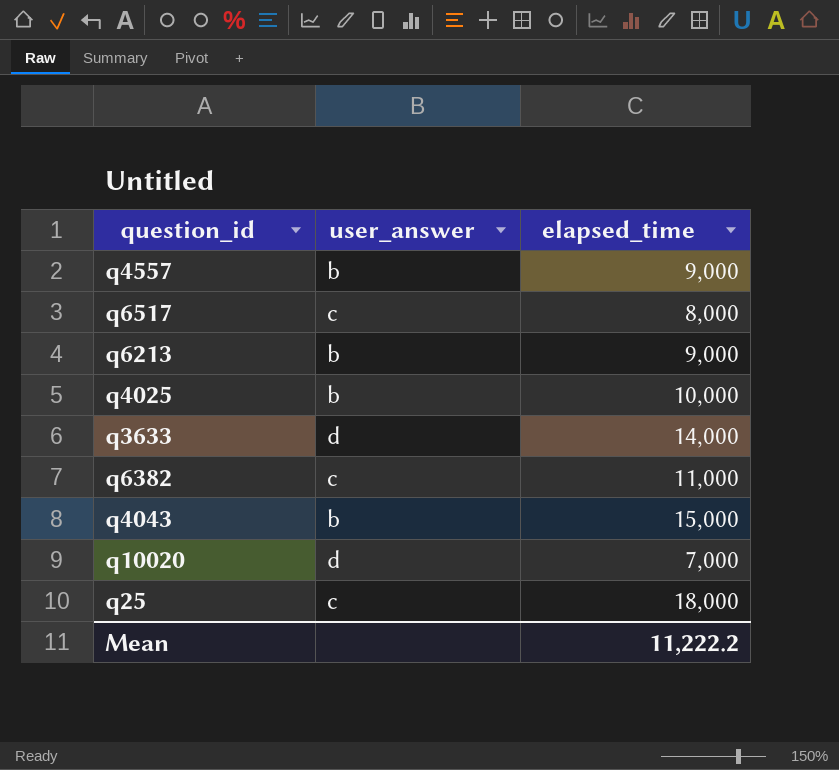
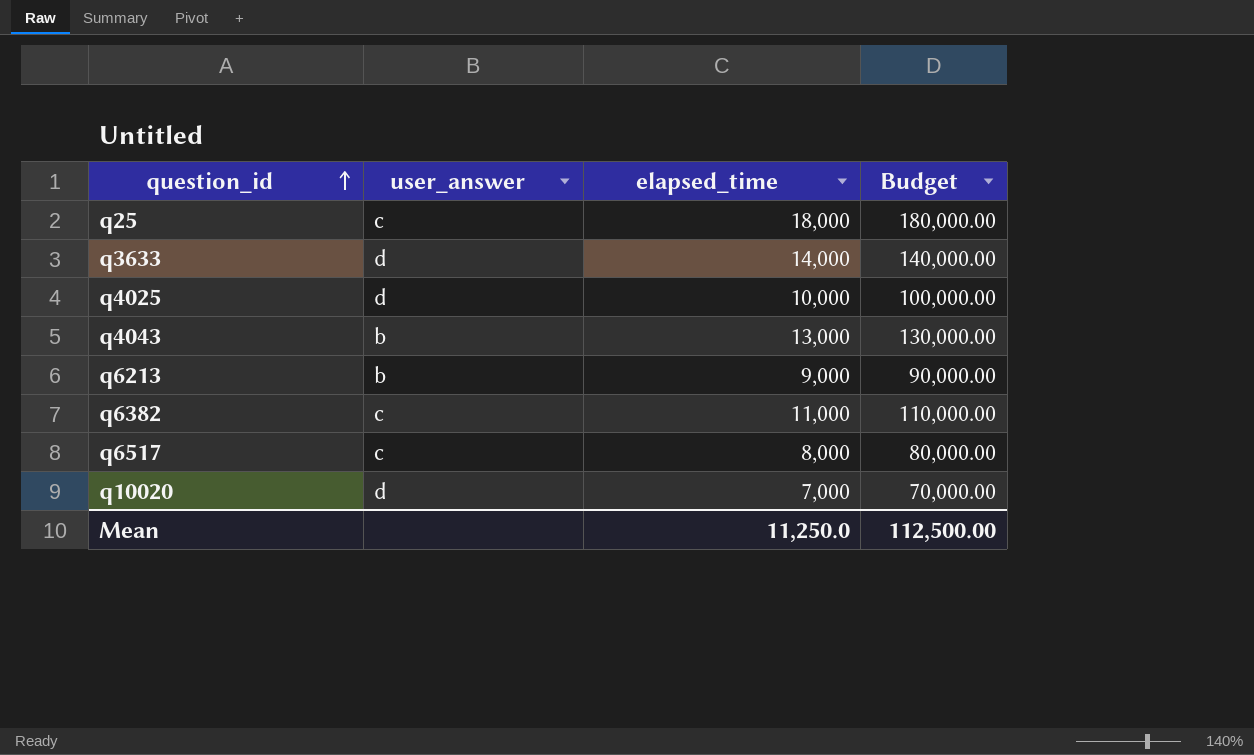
row order: none -> question_id ascending
column Budget | formula: none -> [elapsed_time] * 10
row q4557: b | 9,000 -> none
q4025 | user_answer: b -> d
q4043 | elapsed_time: 15,000 -> 13,000
Mean | elapsed_time: 11,222.2 -> 11,250.0

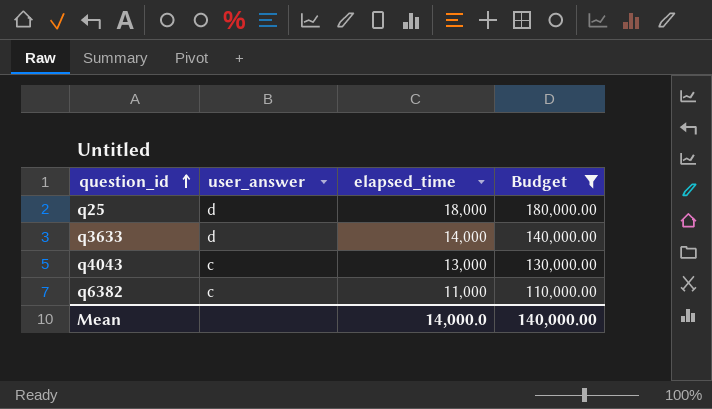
filter: none -> Budget >= 110,000.00
q25 | user_answer: c -> d
q4043 | user_answer: b -> c
Mean | elapsed_time: 11,250.0 -> 14,000.0
Mean | Budget: 112,500.00 -> 140,000.00

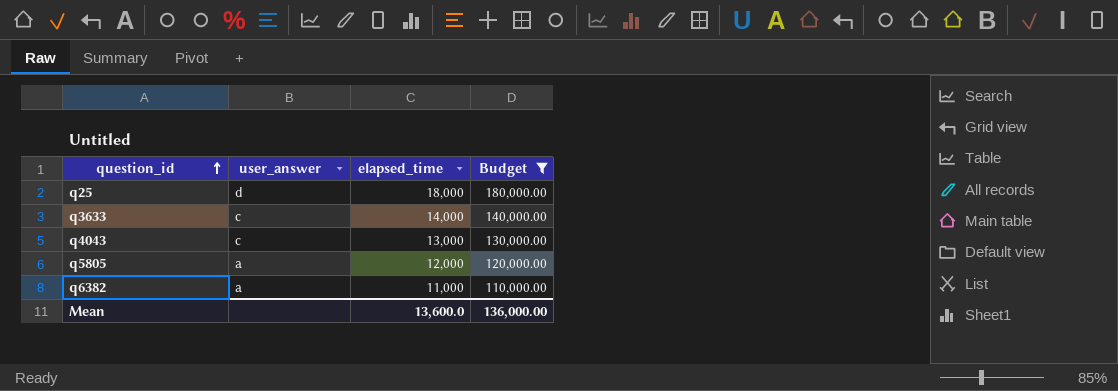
q3633 | user_answer: d -> c
row q5805: none -> a | 12,000 | 120,000.00
q6382 | user_answer: c -> a
Mean | elapsed_time: 14,000.0 -> 13,600.0
Mean | Budget: 140,000.00 -> 136,000.00

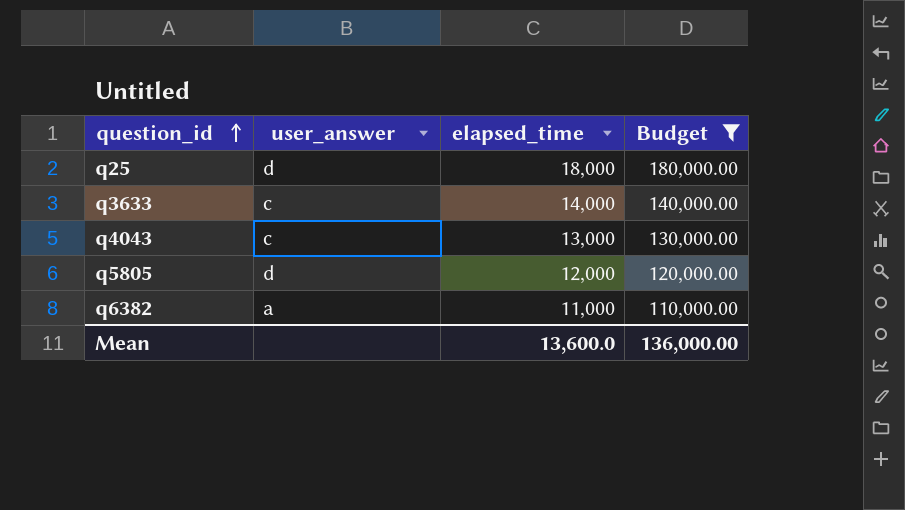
q5805 | user_answer: a -> d

